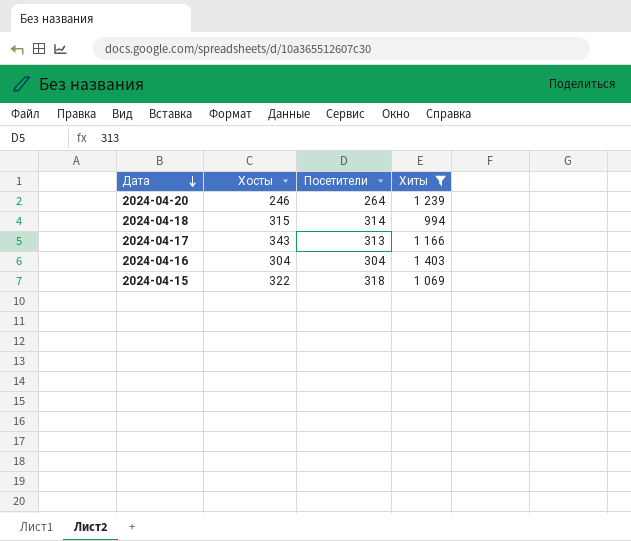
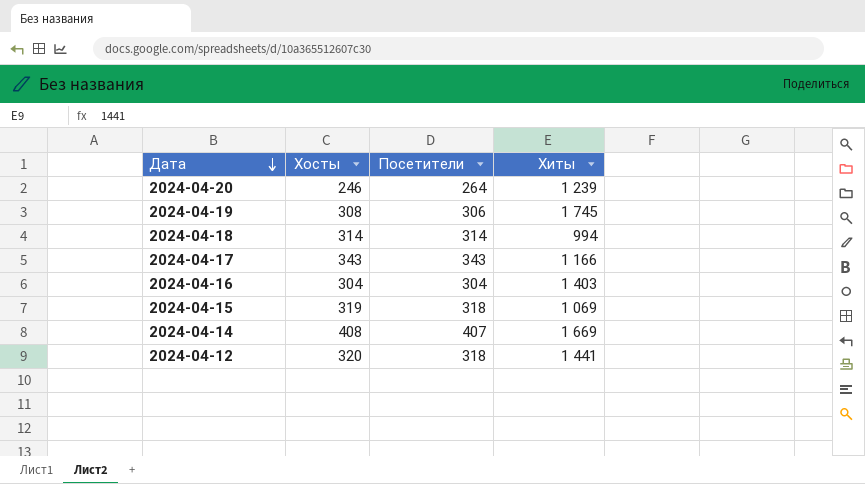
filter: Хиты <= 1 403 -> none
2024-04-18 | Хосты: 315 -> 314
2024-04-17 | Посетители: 313 -> 343
2024-04-15 | Хосты: 322 -> 319

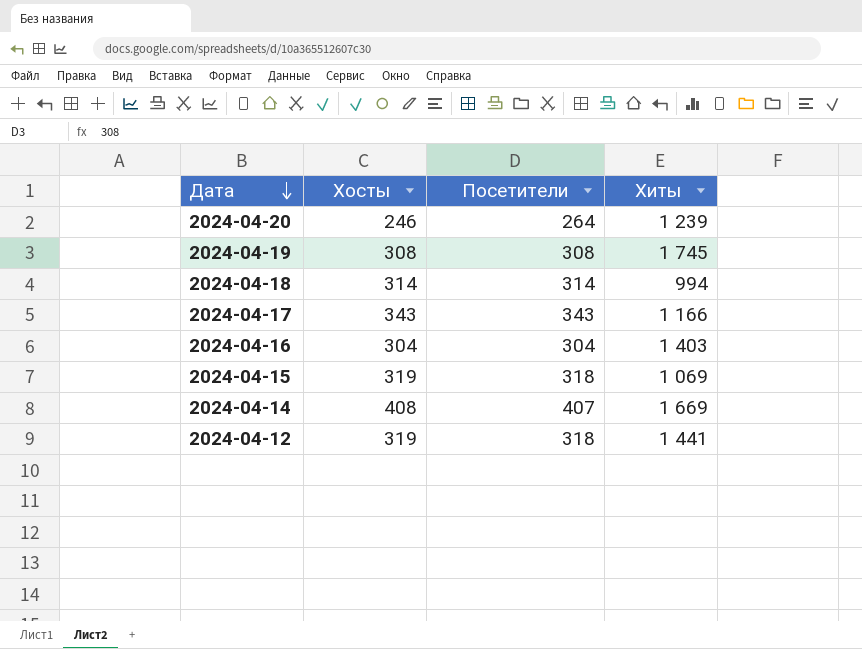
2024-04-19 | Посетители: 306 -> 308
2024-04-12 | Хосты: 320 -> 319

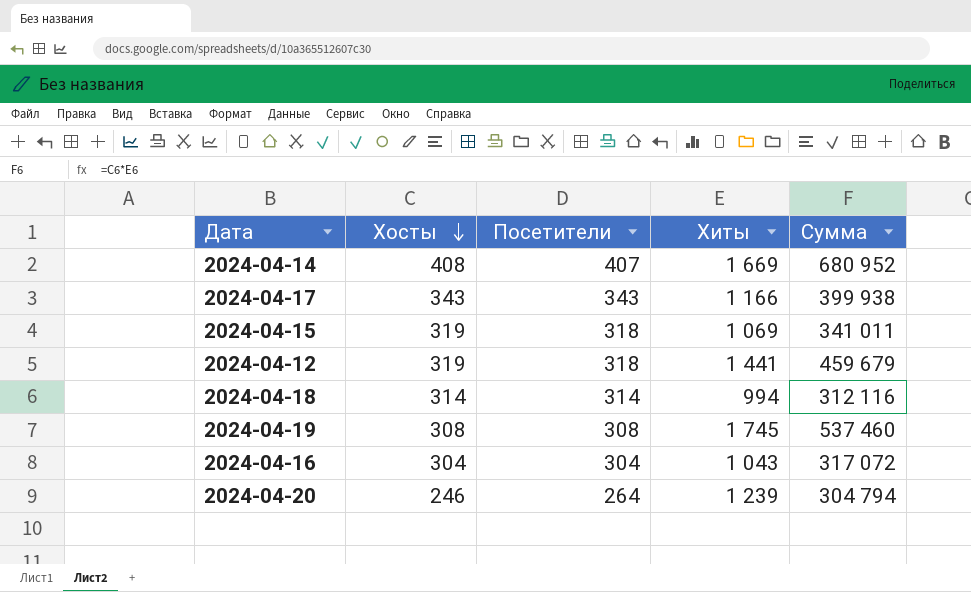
row order: Дата descending -> Хосты descending
column Сумма | formula: none -> [Хосты] * [Хиты]
2024-04-16 | Хиты: 1 403 -> 1 043

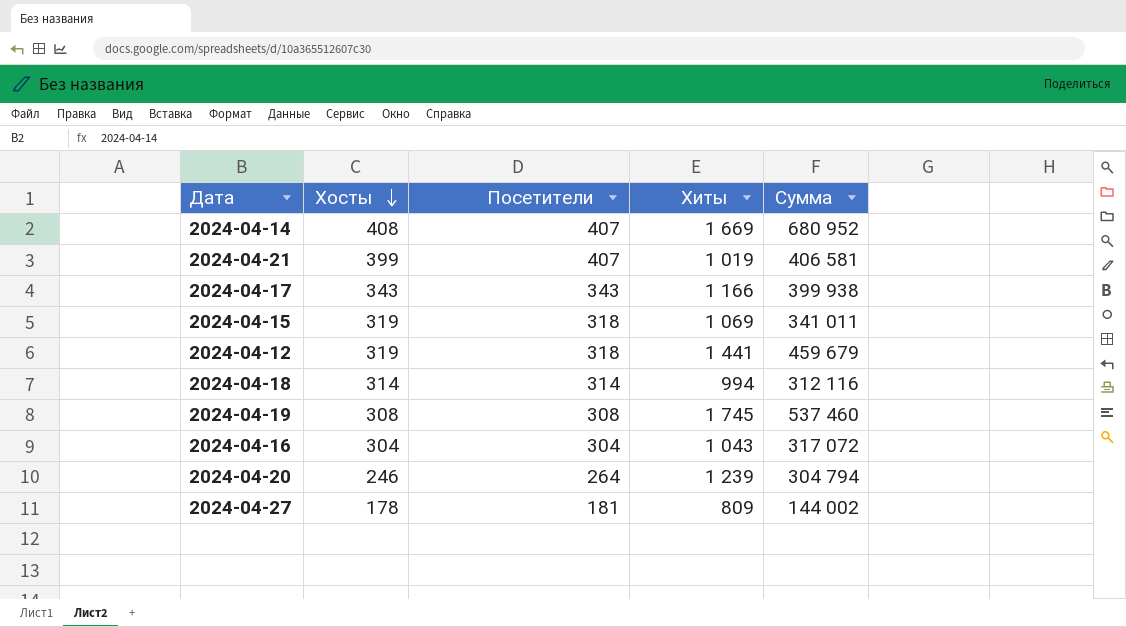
row 2024-04-21: none -> 399 | 407 | 1 019 | 406 581
row 2024-04-27: none -> 178 | 181 | 809 | 144 002

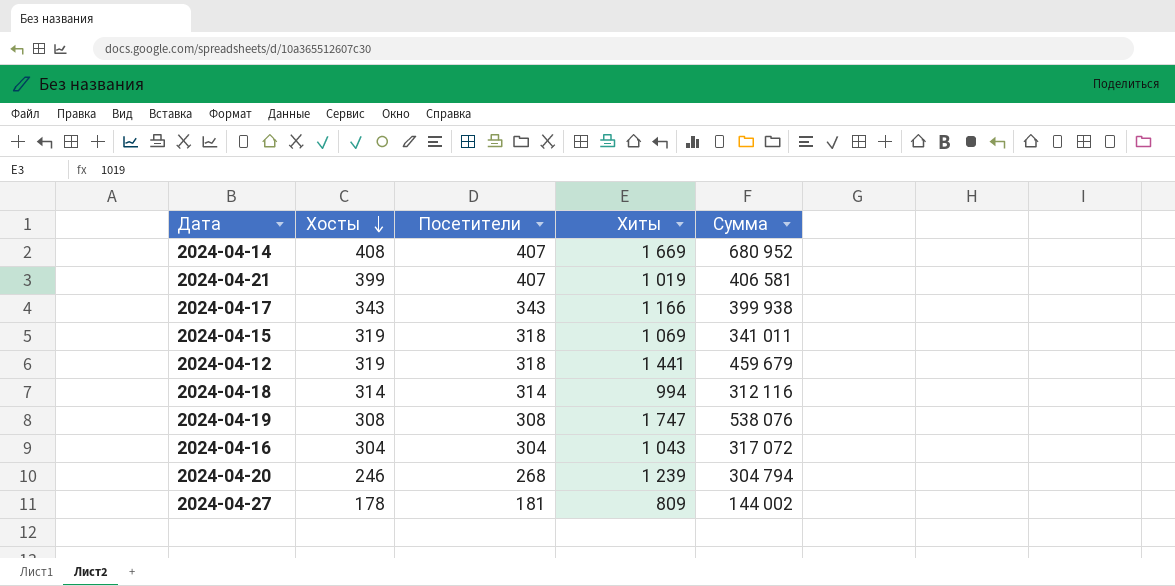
2024-04-19 | Хиты: 1 745 -> 1 747
2024-04-19 | Сумма: 537 460 -> 538 076
2024-04-20 | Посетители: 264 -> 268

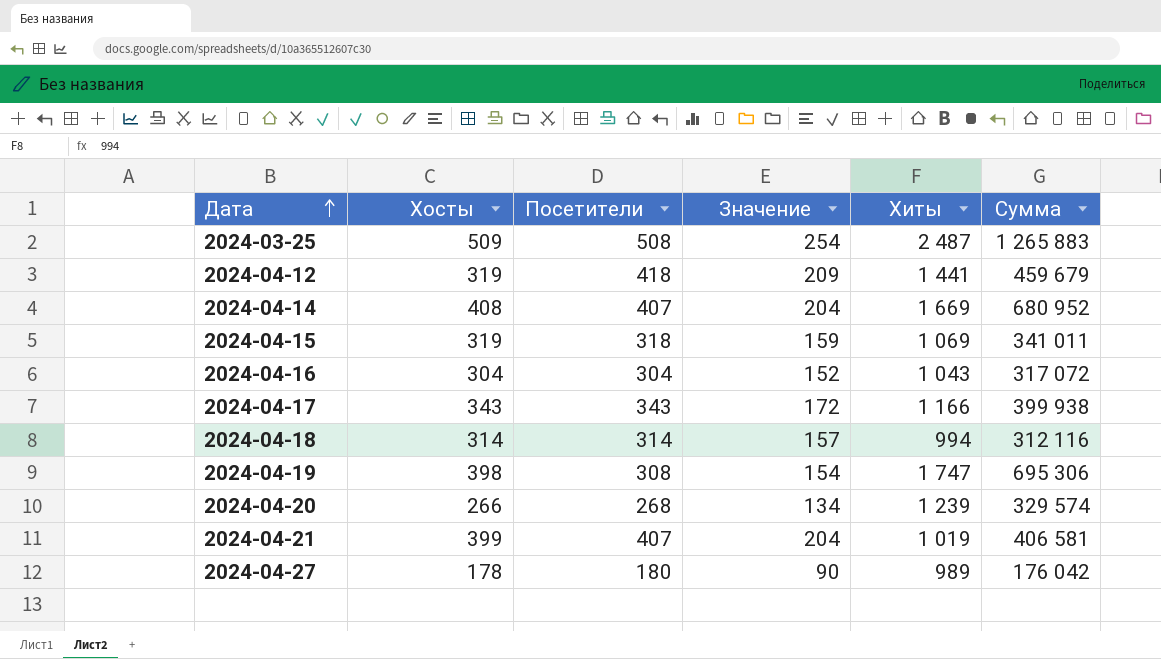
row order: Хосты descending -> Дата ascending
column Значение | formula: none -> [Посетители] * 0,5
row 2024-03-25: none -> 509 | 508 | 254 | 2 487 | 1 265 883
2024-04-12 | Посетители: 318 -> 418
2024-04-19 | Хосты: 308 -> 398
2024-04-19 | Сумма: 538 076 -> 695 306
2024-04-20 | Хосты: 246 -> 266
2024-04-20 | Сумма: 304 794 -> 329 574
2024-04-27 | Посетители: 181 -> 180
2024-04-27 | Хиты: 809 -> 989
2024-04-27 | Сумма: 144 002 -> 176 042

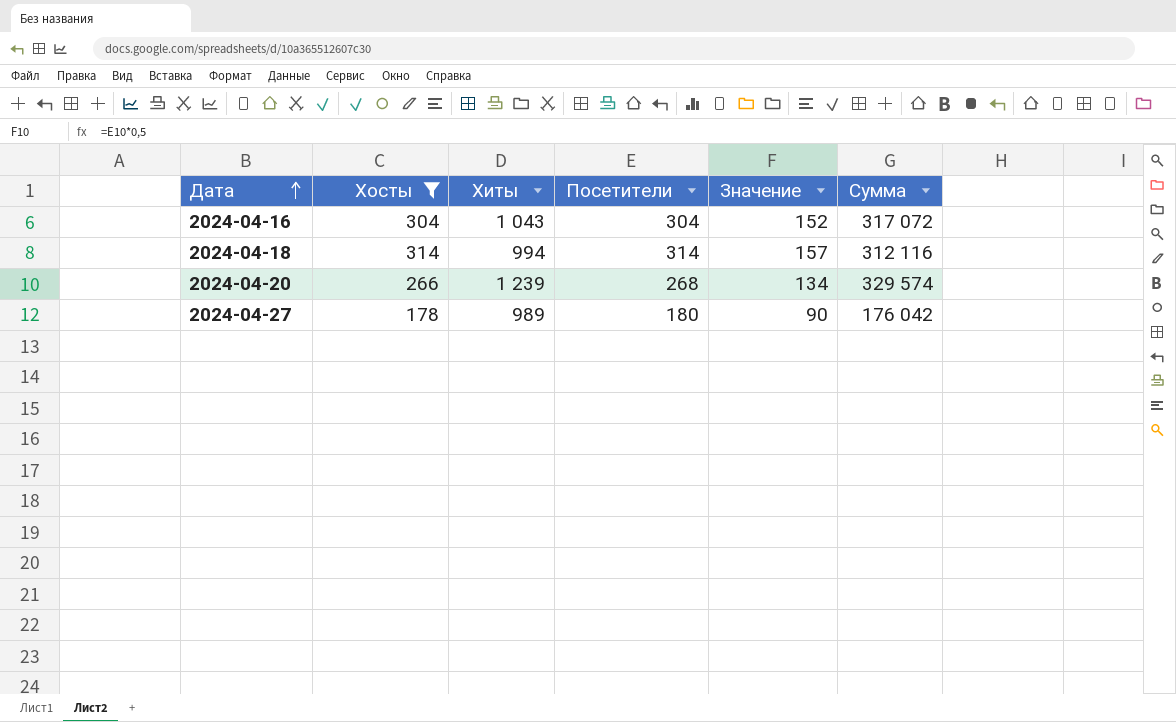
filter: none -> Хосты <= 314
column Хиты | position: 5 -> 3

